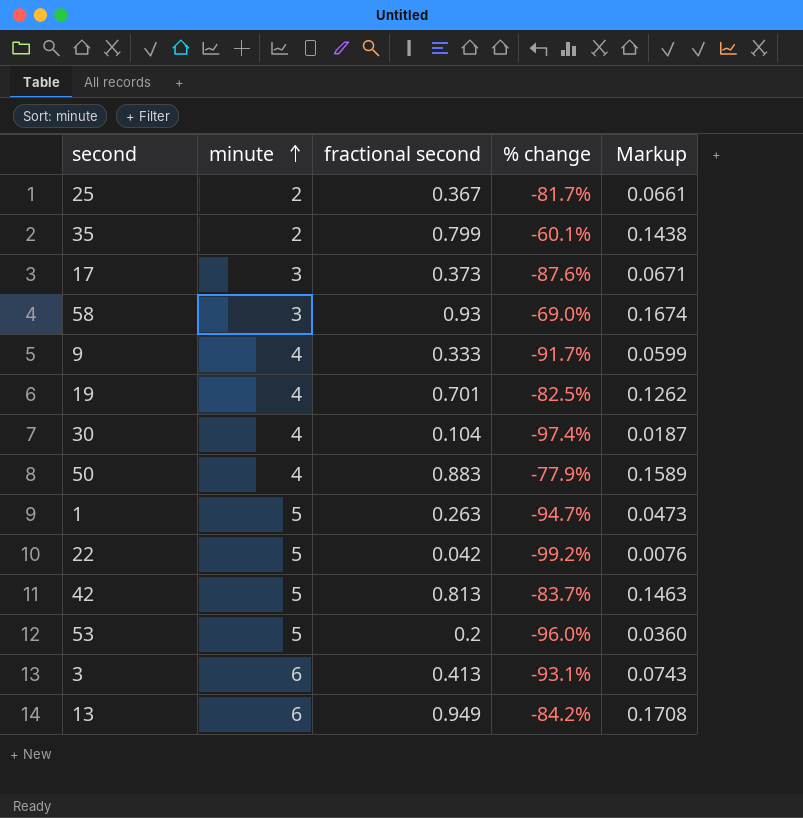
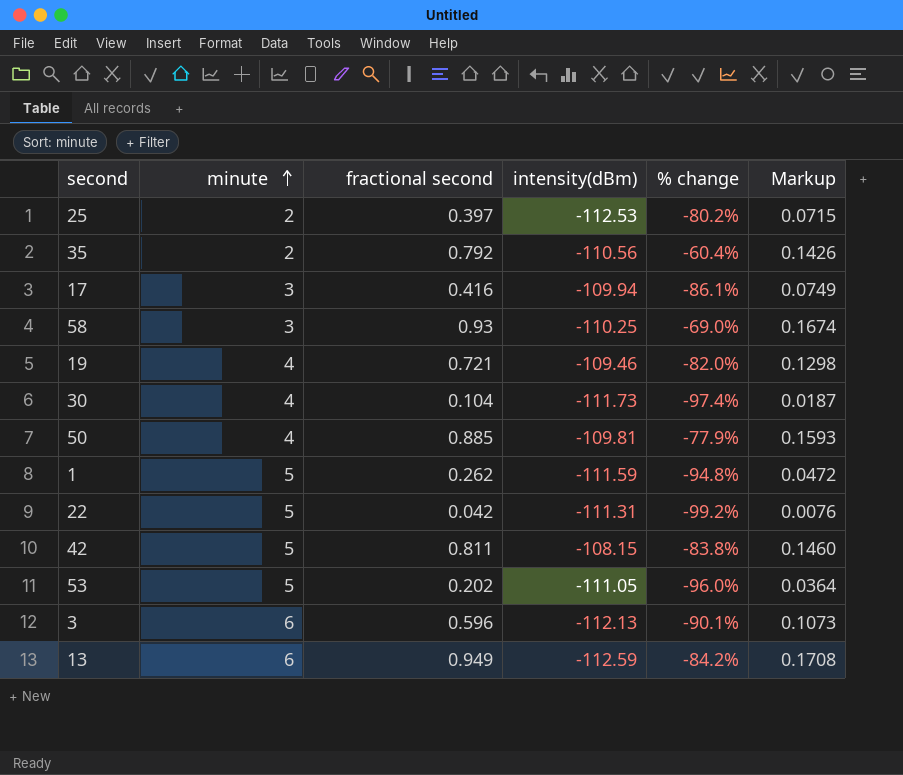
column intensity(dBm) | position: none -> 4
row 9: 4 | 0.333 | -91.7% | 0.0599 -> none
25 | fractional second: 0.367 -> 0.397
25 | % change: -81.7% -> -80.2%
25 | Markup: 0.0661 -> 0.0715
35 | fractional second: 0.799 -> 0.792
35 | % change: -60.1% -> -60.4%
35 | Markup: 0.1438 -> 0.1426
17 | fractional second: 0.373 -> 0.416
17 | % change: -87.6% -> -86.1%
17 | Markup: 0.0671 -> 0.0749
19 | fractional second: 0.701 -> 0.721
19 | % change: -82.5% -> -82.0%
19 | Markup: 0.1262 -> 0.1298
50 | fractional second: 0.883 -> 0.885
50 | Markup: 0.1589 -> 0.1593
1 | fractional second: 0.263 -> 0.262
1 | % change: -94.7% -> -94.8%
1 | Markup: 0.0473 -> 0.0472
42 | fractional second: 0.813 -> 0.811
42 | % change: -83.7% -> -83.8%
42 | Markup: 0.1463 -> 0.1460
53 | fractional second: 0.2 -> 0.202
53 | Markup: 0.0360 -> 0.0364
3 | fractional second: 0.413 -> 0.596
3 | % change: -93.1% -> -90.1%
3 | Markup: 0.0743 -> 0.1073

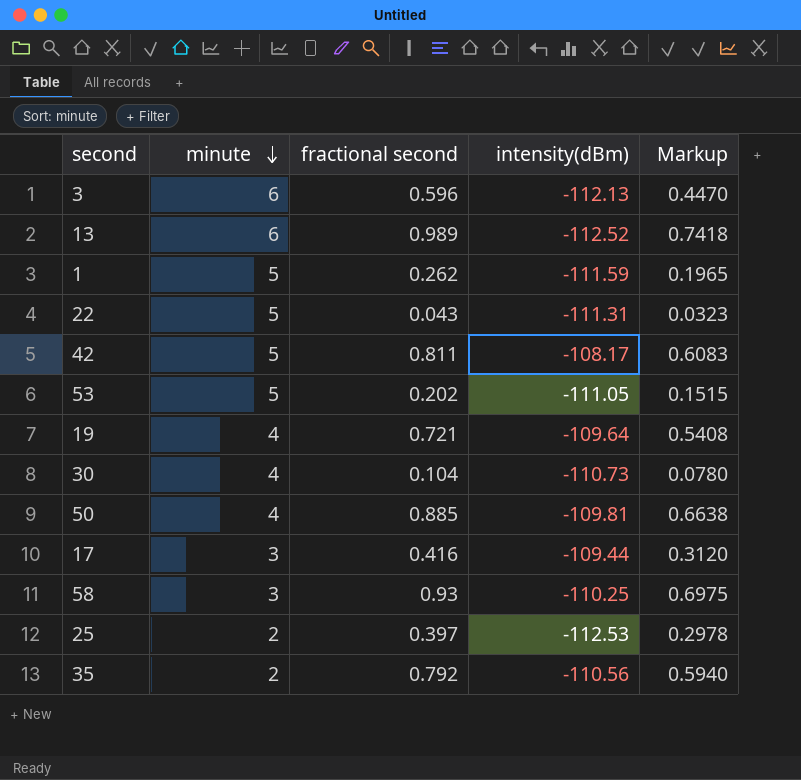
row order: minute ascending -> minute descending
column % change | formula: ([fractional second] - [minute]) / [minute] -> none
column Markup | formula: [fractional second] * 0.18 -> [fractional second] * 0.75
13 | fractional second: 0.949 -> 0.989
13 | intensity(dBm): -112.59 -> -112.52
22 | fractional second: 0.042 -> 0.043
42 | intensity(dBm): -108.15 -> -108.17
19 | intensity(dBm): -109.46 -> -109.64
30 | intensity(dBm): -111.73 -> -110.73
17 | intensity(dBm): -109.94 -> -109.44

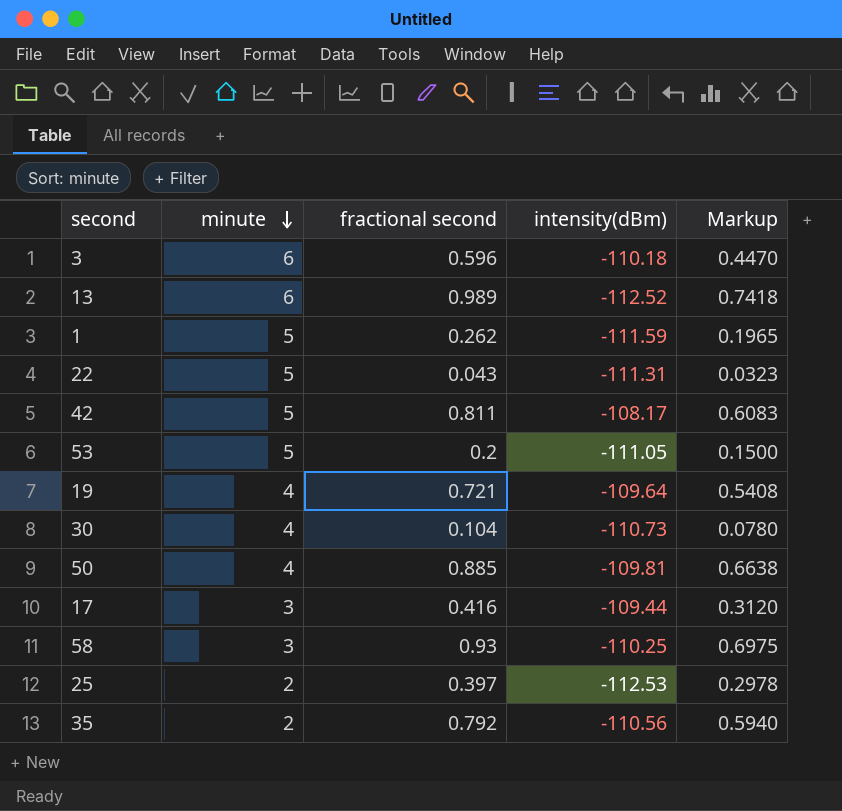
3 | intensity(dBm): -112.13 -> -110.18
53 | fractional second: 0.202 -> 0.2
53 | Markup: 0.1515 -> 0.1500

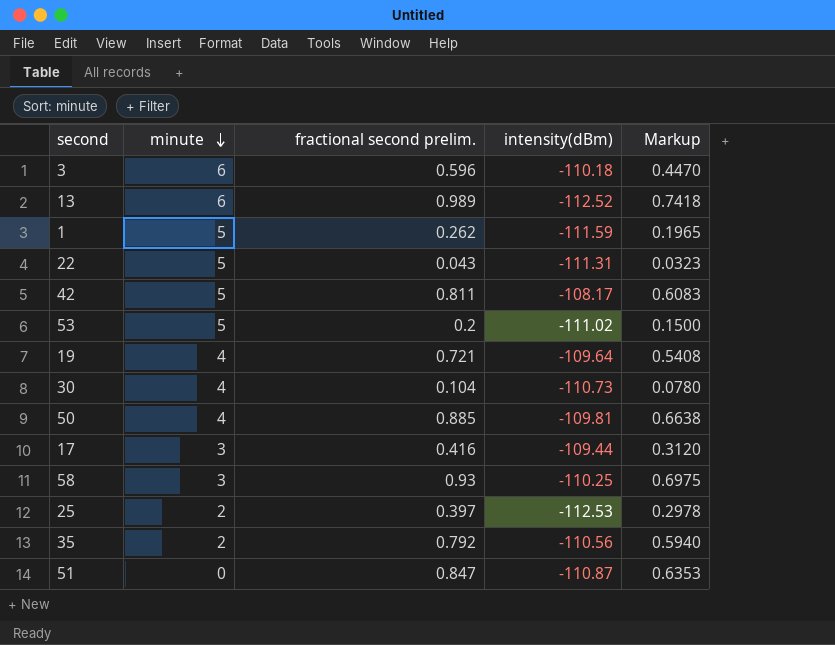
column name: fractional second -> fractional second prelim.
53 | intensity(dBm): -111.05 -> -111.02
row 51: none -> 0 | 0.847 | -110.87 | 0.6353

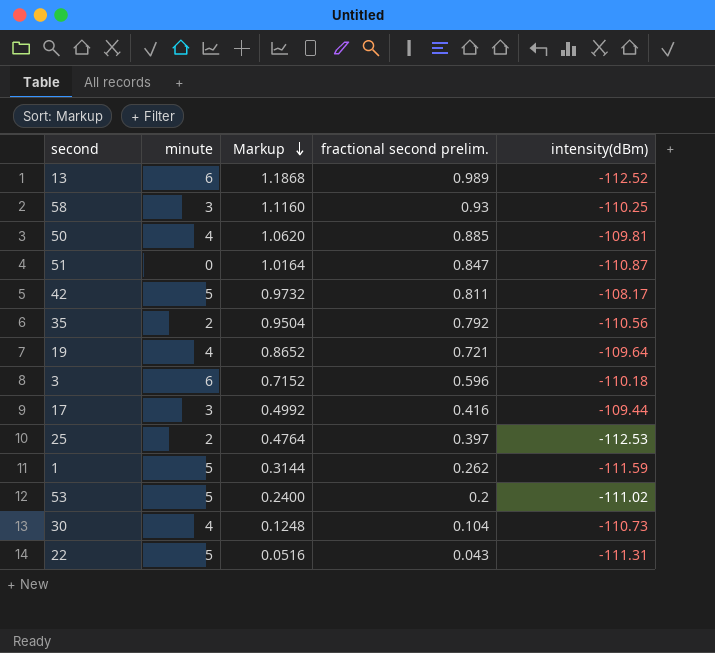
row order: minute descending -> Markup descending
column Markup | formula: [fractional second prelim.] * 0.75 -> [fractional second prelim.] * 1.2
column Markup | position: 5 -> 3

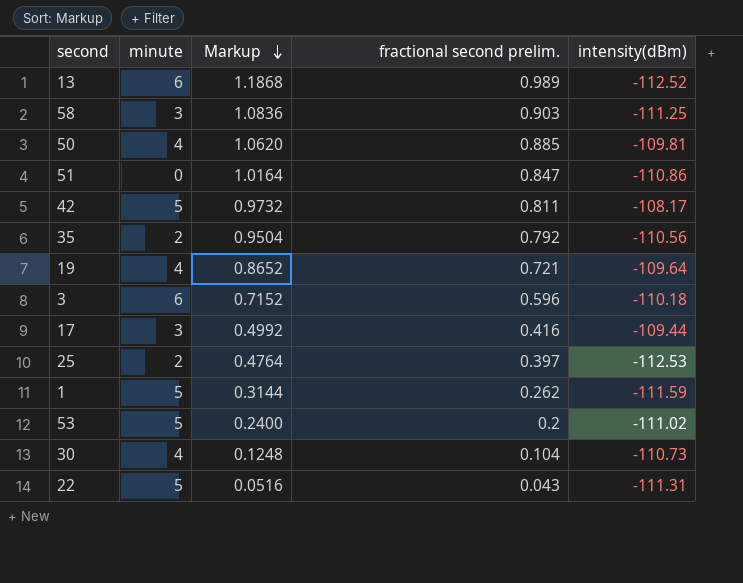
58 | Markup: 1.1160 -> 1.0836
58 | fractional second prelim.: 0.93 -> 0.903
58 | intensity(dBm): -110.25 -> -111.25
51 | intensity(dBm): -110.87 -> -110.86

